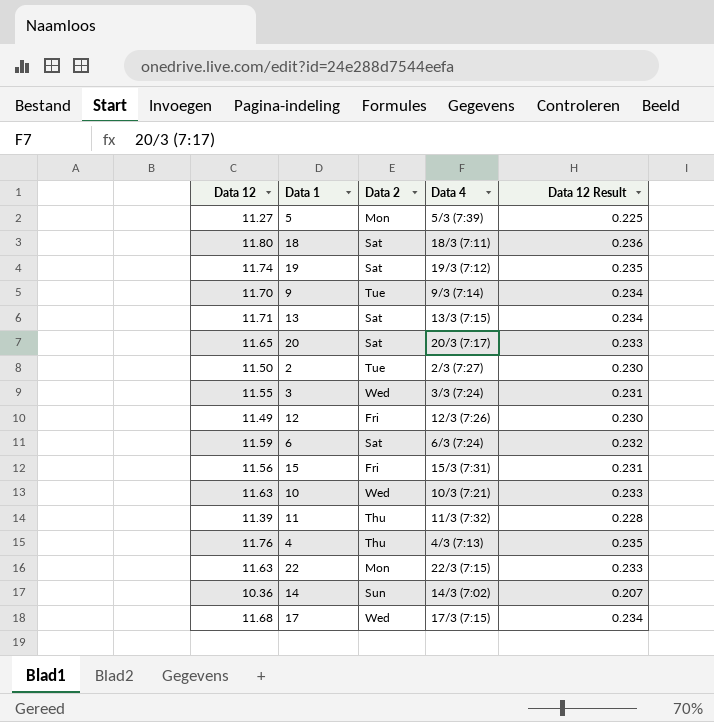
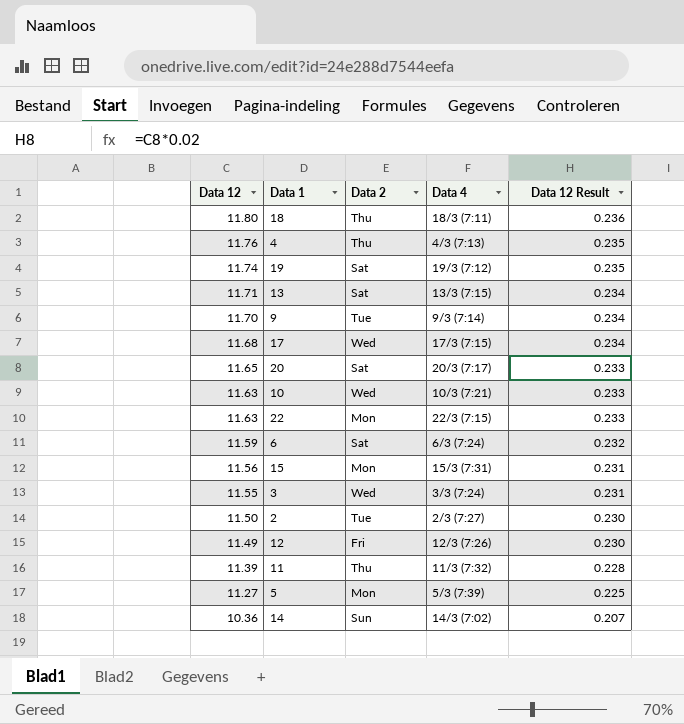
row order: none -> Data 12 descending
18 | Data 2: Sat -> Thu
15 | Data 2: Fri -> Mon

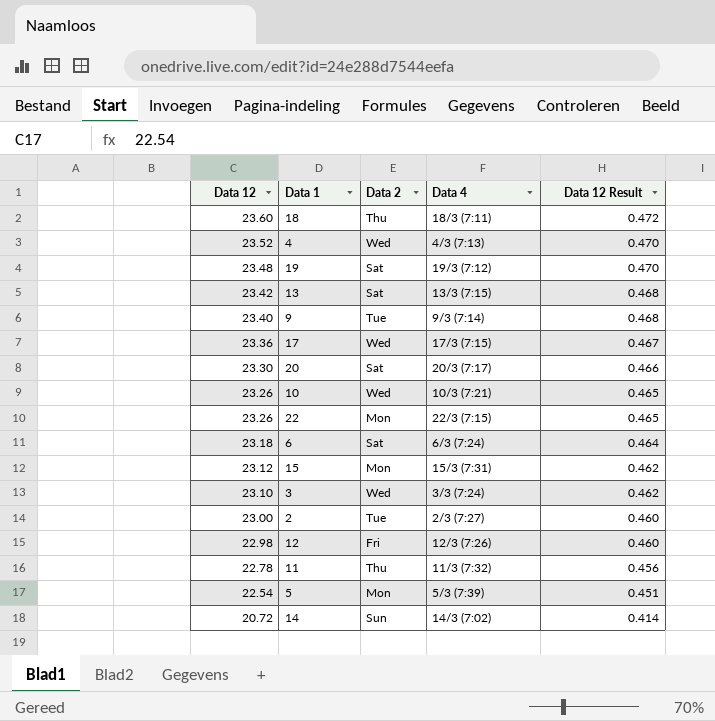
18 | Data 12: 11.80 -> 23.60
18 | Data 12 Result: 0.236 -> 0.472
4 | Data 12: 11.76 -> 23.52
4 | Data 2: Thu -> Wed
4 | Data 12 Result: 0.235 -> 0.470
19 | Data 12: 11.74 -> 23.48
19 | Data 12 Result: 0.235 -> 0.470
13 | Data 12: 11.71 -> 23.42
13 | Data 12 Result: 0.234 -> 0.468
9 | Data 12: 11.70 -> 23.40
9 | Data 12 Result: 0.234 -> 0.468
17 | Data 12: 11.68 -> 23.36
17 | Data 12 Result: 0.234 -> 0.467
20 | Data 12: 11.65 -> 23.30
20 | Data 12 Result: 0.233 -> 0.466
10 | Data 12: 11.63 -> 23.26
10 | Data 12 Result: 0.233 -> 0.465
22 | Data 12: 11.63 -> 23.26
22 | Data 12 Result: 0.233 -> 0.465
6 | Data 12: 11.59 -> 23.18
6 | Data 12 Result: 0.232 -> 0.464
15 | Data 12: 11.56 -> 23.12
15 | Data 12 Result: 0.231 -> 0.462
3 | Data 12: 11.55 -> 23.10
3 | Data 12 Result: 0.231 -> 0.462
2 | Data 12: 11.50 -> 23.00
2 | Data 12 Result: 0.230 -> 0.460
12 | Data 12: 11.49 -> 22.98
12 | Data 12 Result: 0.230 -> 0.460
11 | Data 12: 11.39 -> 22.78
11 | Data 12 Result: 0.228 -> 0.456
5 | Data 12: 11.27 -> 22.54
5 | Data 12 Result: 0.225 -> 0.451
14 | Data 12: 10.36 -> 20.72
14 | Data 12 Result: 0.207 -> 0.414

